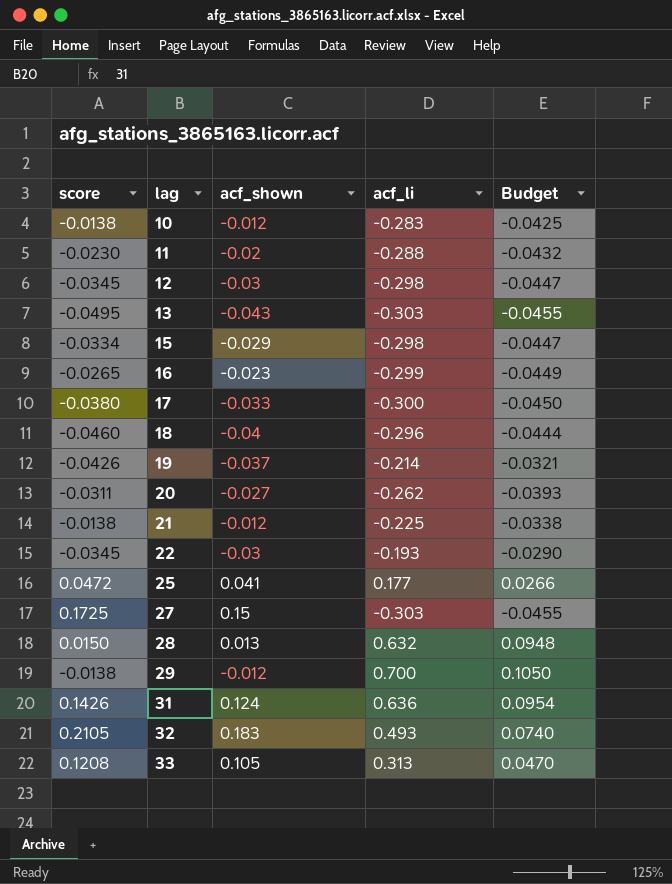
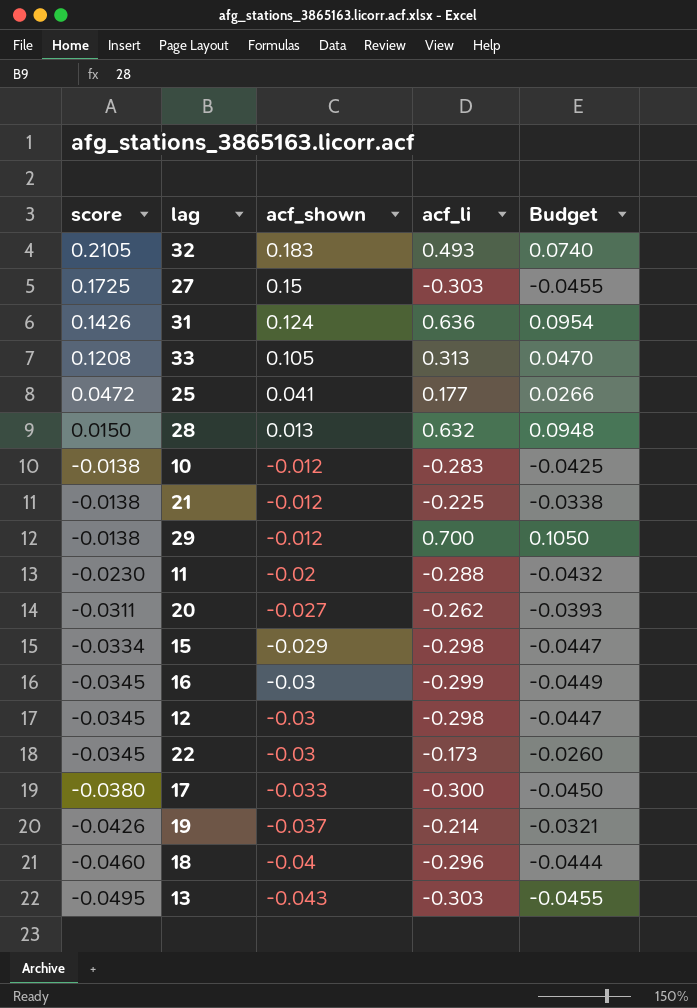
row order: lag ascending -> score descending
16 | score: -0.0265 -> -0.0345
16 | acf_shown: -0.023 -> -0.03
22 | acf_li: -0.193 -> -0.173
22 | Budget: -0.0290 -> -0.0260

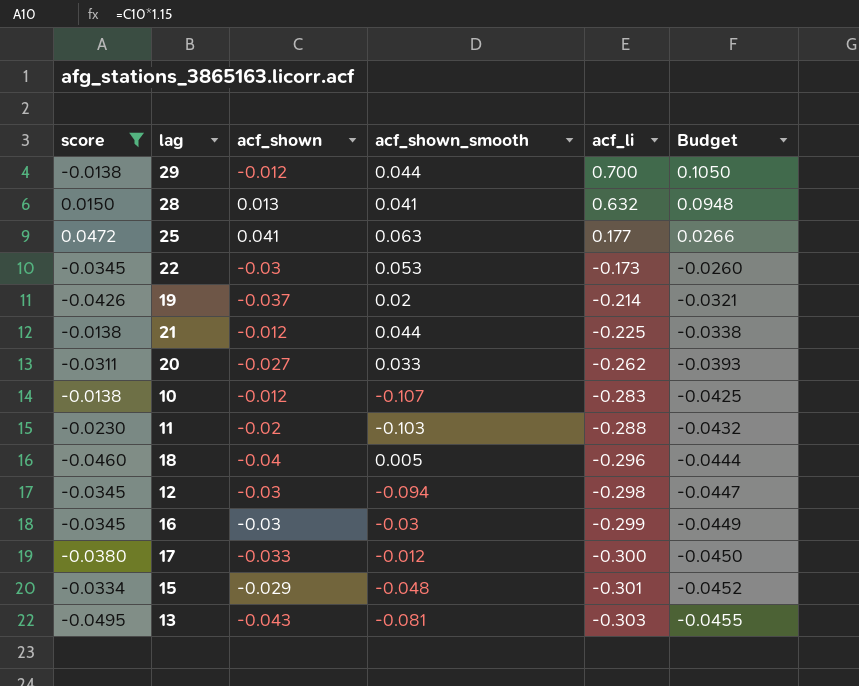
filter: none -> score <= 0.0472
row order: score descending -> acf_li descending
column acf_shown_smooth | position: none -> 4
15 | acf_li: -0.298 -> -0.301
15 | Budget: -0.0447 -> -0.0452

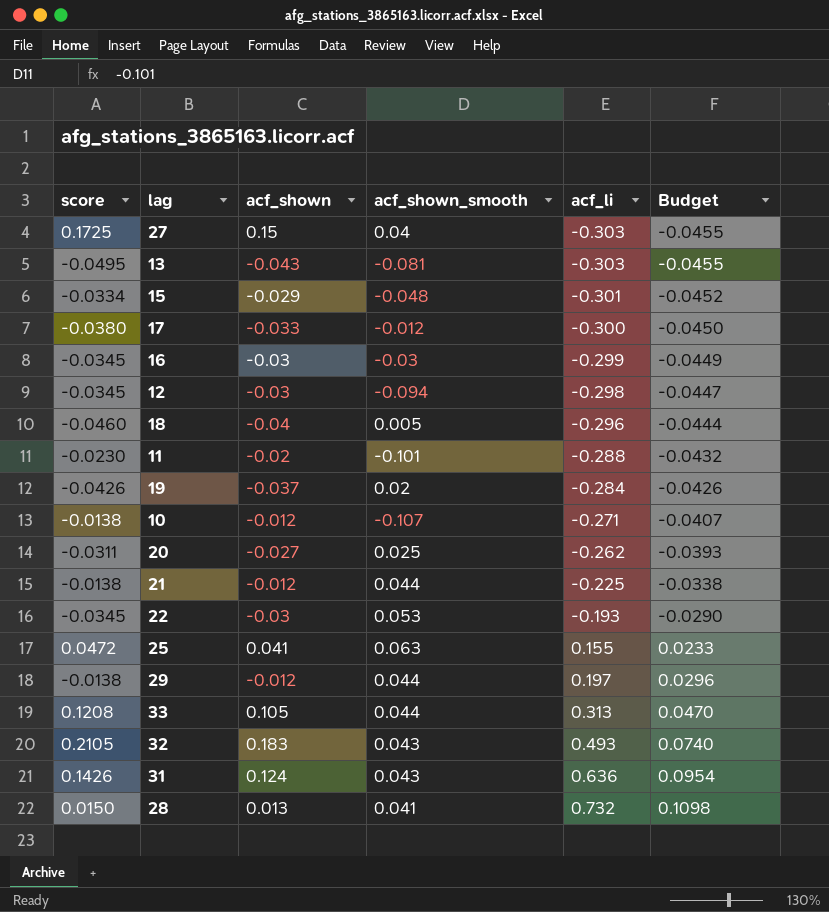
filter: score <= 0.0472 -> none
row order: acf_li descending -> acf_li ascending
11 | acf_shown_smooth: -0.103 -> -0.101
19 | acf_li: -0.214 -> -0.284
19 | Budget: -0.0321 -> -0.0426
10 | acf_li: -0.283 -> -0.271
10 | Budget: -0.0425 -> -0.0407
20 | acf_shown_smooth: 0.033 -> 0.025
22 | acf_li: -0.173 -> -0.193
22 | Budget: -0.0260 -> -0.0290
25 | acf_li: 0.177 -> 0.155
25 | Budget: 0.0266 -> 0.0233
29 | acf_li: 0.700 -> 0.197
29 | Budget: 0.1050 -> 0.0296
28 | acf_li: 0.632 -> 0.732
28 | Budget: 0.0948 -> 0.1098

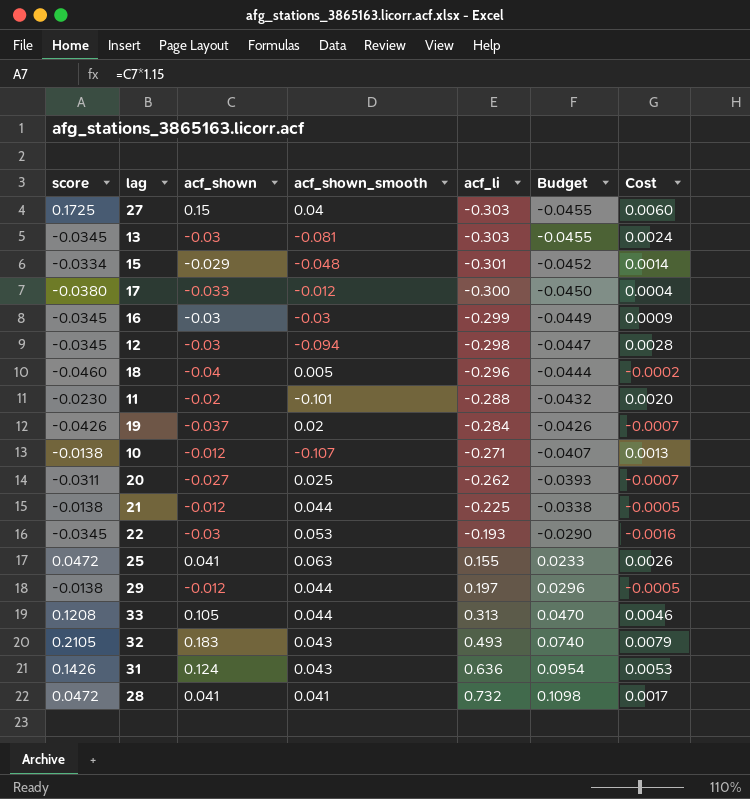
column Cost | formula: none -> [acf_shown] * [acf_shown_smooth]
13 | score: -0.0495 -> -0.0345
13 | acf_shown: -0.043 -> -0.03
28 | score: 0.0150 -> 0.0472
28 | acf_shown: 0.013 -> 0.041

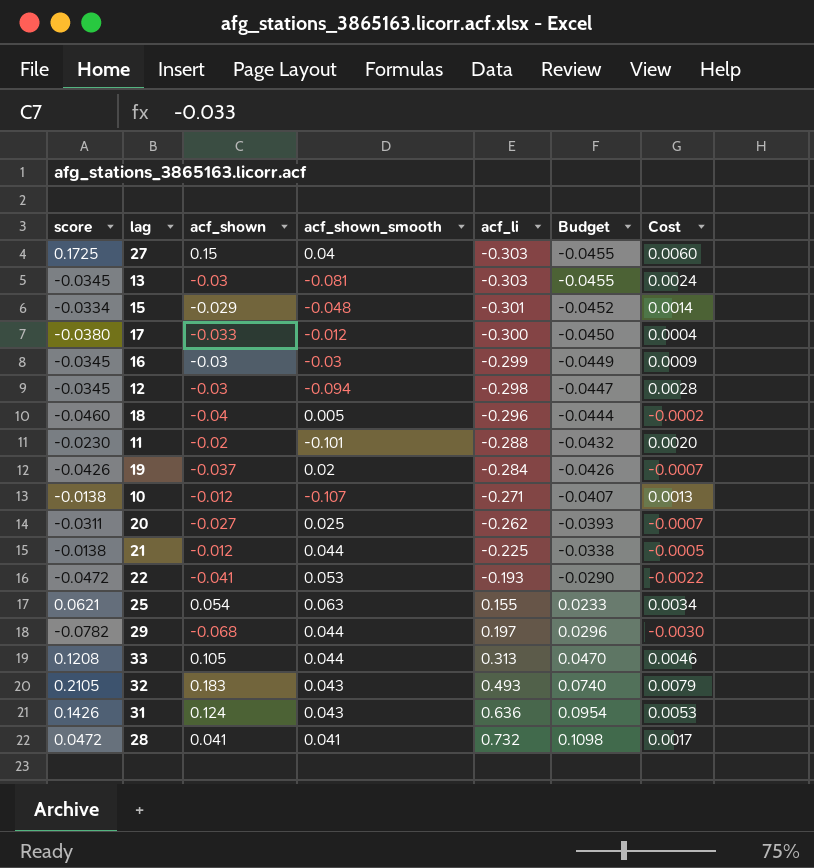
22 | score: -0.0345 -> -0.0472
22 | acf_shown: -0.03 -> -0.041
22 | Cost: -0.0016 -> -0.0022
25 | score: 0.0472 -> 0.0621
25 | acf_shown: 0.041 -> 0.054
25 | Cost: 0.0026 -> 0.0034
29 | score: -0.0138 -> -0.0782
29 | acf_shown: -0.012 -> -0.068
29 | Cost: -0.0005 -> -0.0030

